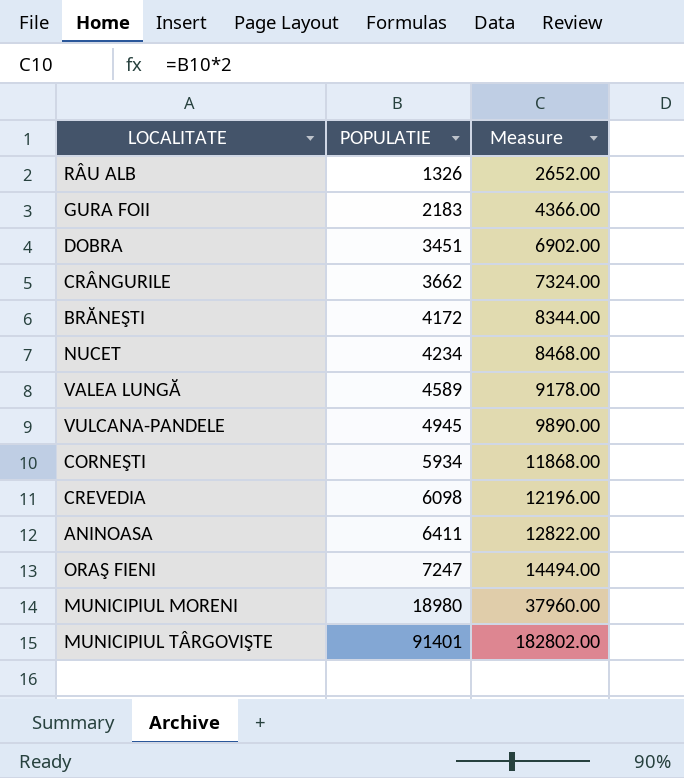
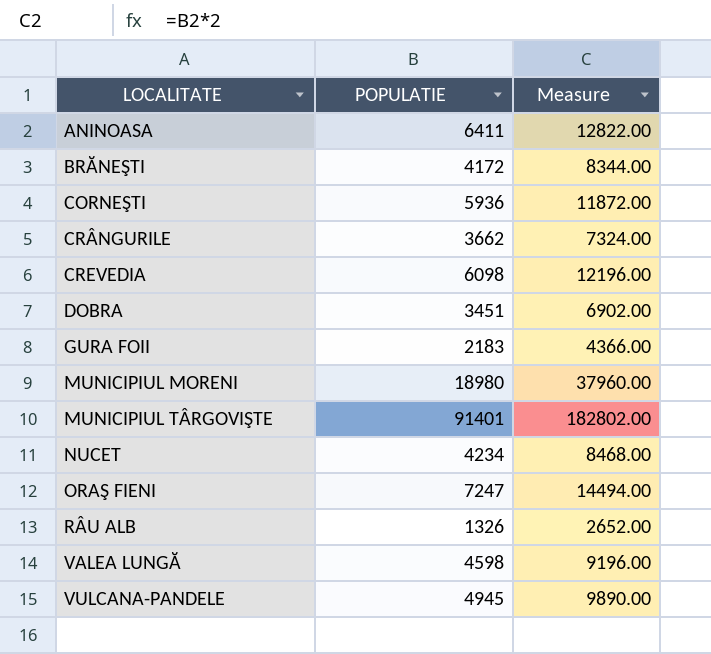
row order: POPULATIE ascending -> LOCALITATE ascending
CORNEŞTI | POPULATIE: 5934 -> 5936
CORNEŞTI | Measure: 11868.00 -> 11872.00
VALEA LUNGĂ | POPULATIE: 4589 -> 4598
VALEA LUNGĂ | Measure: 9178.00 -> 9196.00

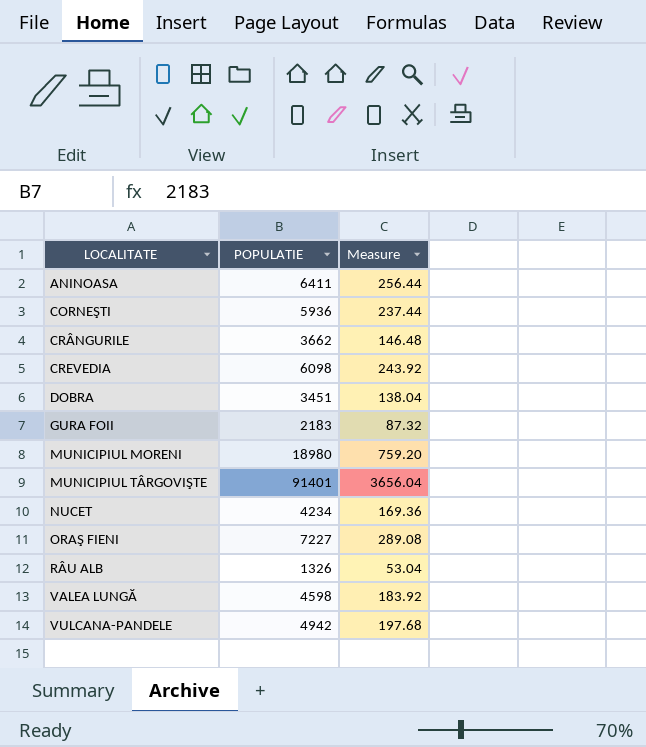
column Measure | formula: [POPULATIE] * 2 -> [POPULATIE] * 0.04
row BRĂNEŞTI: 4172 | 8344.00 -> none
ORAŞ FIENI | POPULATIE: 7247 -> 7227
VULCANA-PANDELE | POPULATIE: 4945 -> 4942

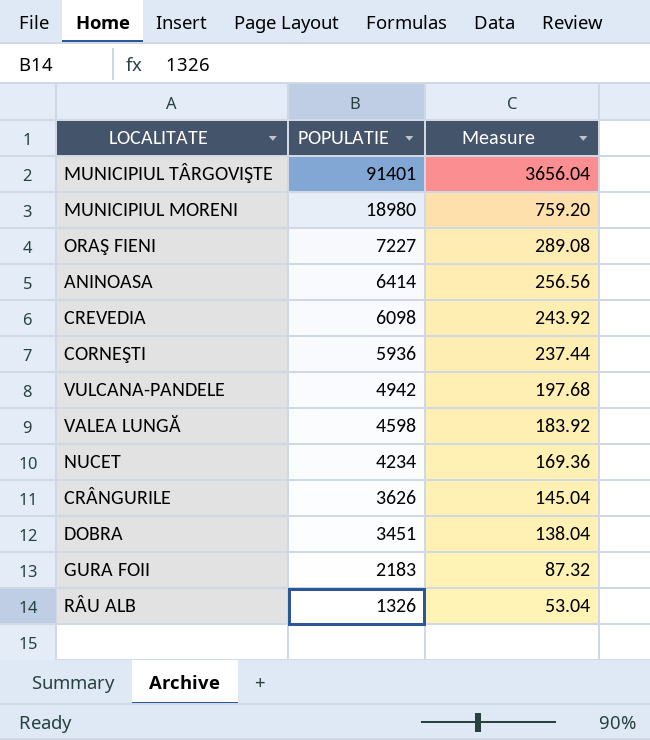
row order: LOCALITATE ascending -> POPULATIE descending
ANINOASA | POPULATIE: 6411 -> 6414
ANINOASA | Measure: 256.44 -> 256.56
CRÂNGURILE | POPULATIE: 3662 -> 3626
CRÂNGURILE | Measure: 146.48 -> 145.04

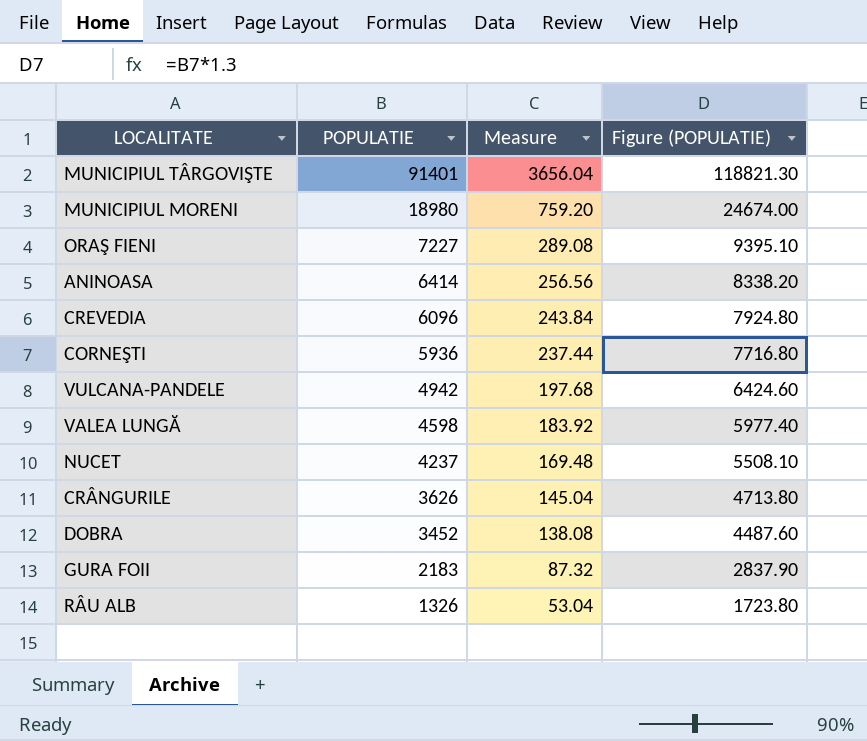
column Figure (POPULATIE) | formula: none -> [POPULATIE] * 1.3
CREVEDIA | POPULATIE: 6098 -> 6096
CREVEDIA | Measure: 243.92 -> 243.84
NUCET | POPULATIE: 4234 -> 4237
NUCET | Measure: 169.36 -> 169.48
DOBRA | POPULATIE: 3451 -> 3452
DOBRA | Measure: 138.04 -> 138.08

